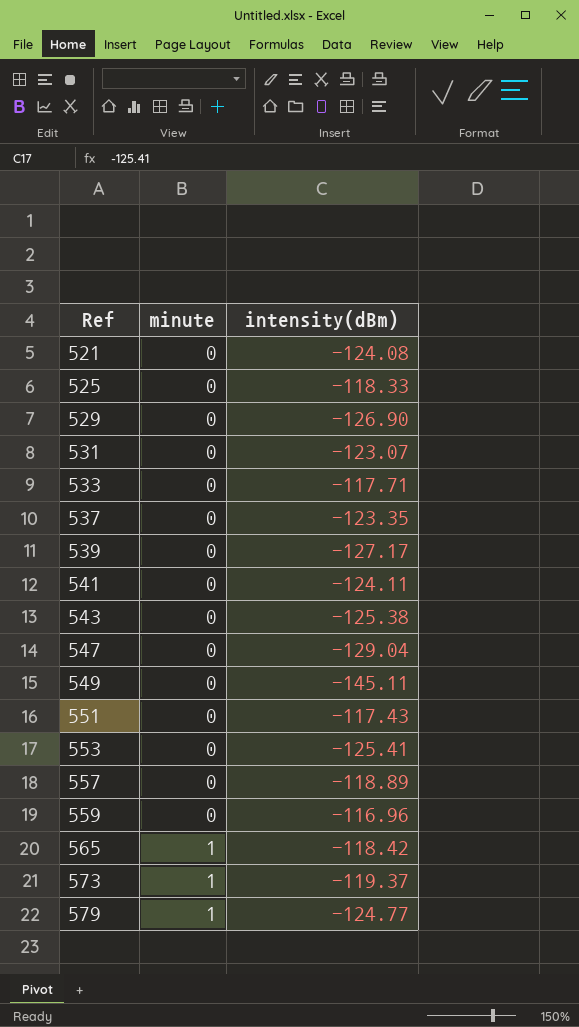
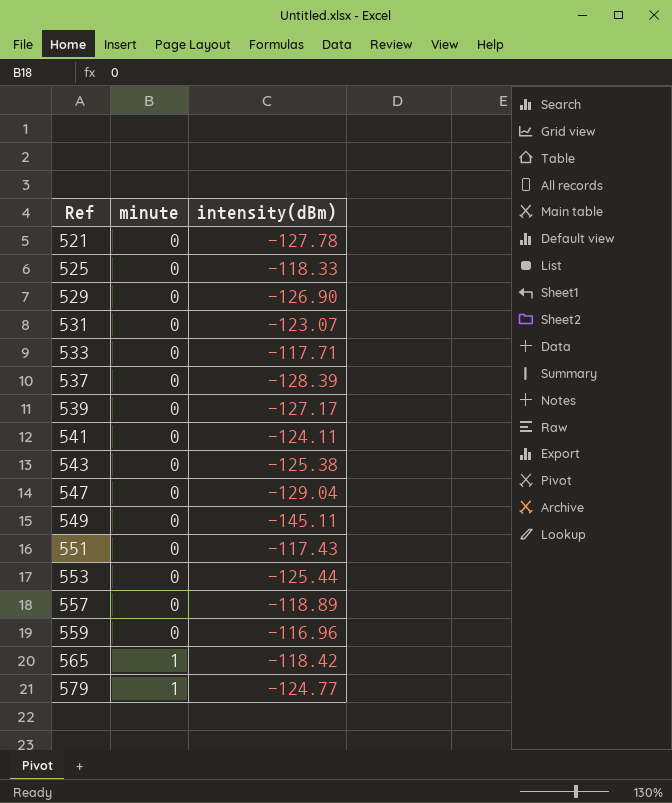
row 573: 1 | -119.37 -> none
521 | intensity(dBm): -124.08 -> -127.78
537 | intensity(dBm): -123.35 -> -128.39
553 | intensity(dBm): -125.41 -> -125.44

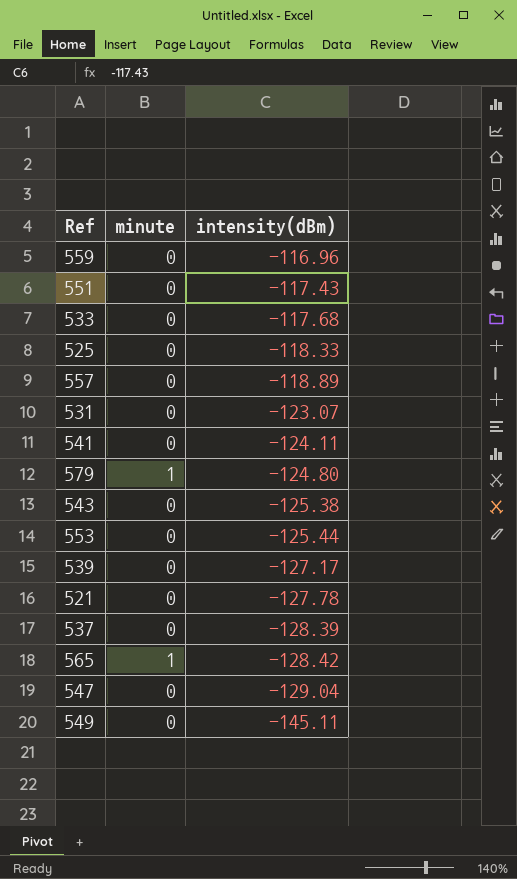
row order: Ref ascending -> intensity(dBm) descending
row 529: 0 | -126.90 -> none
533 | intensity(dBm): -117.71 -> -117.68
579 | intensity(dBm): -124.77 -> -124.80
565 | intensity(dBm): -118.42 -> -128.42

